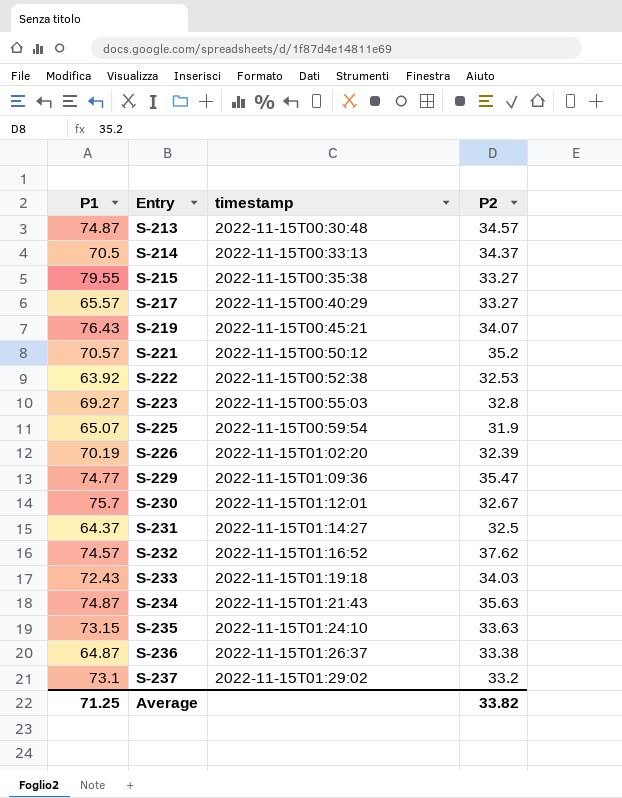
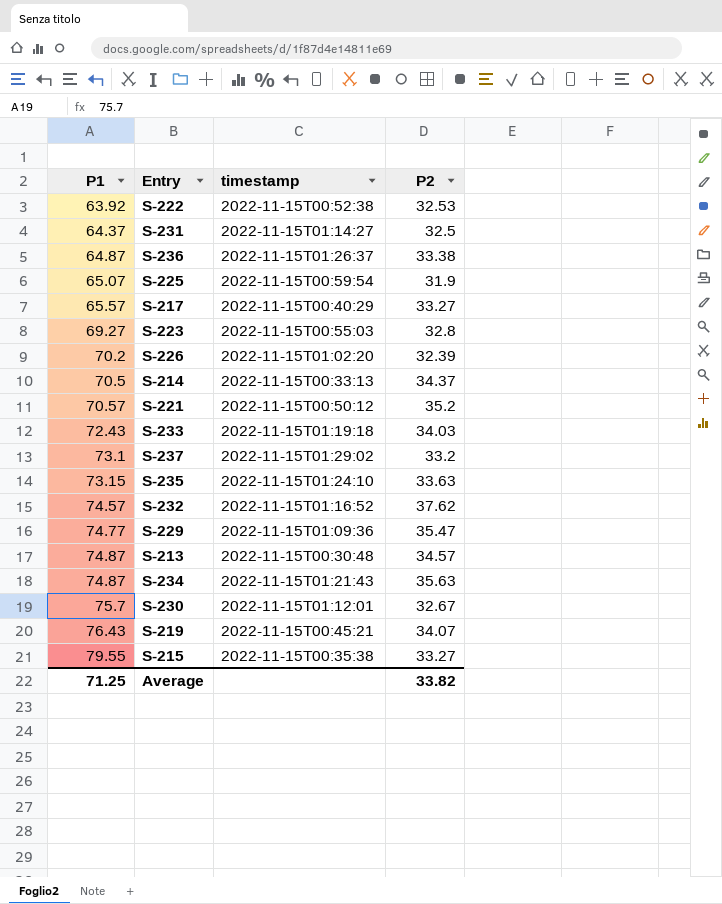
row order: Entry ascending -> P1 ascending
S-226 | P1: 70.19 -> 70.2

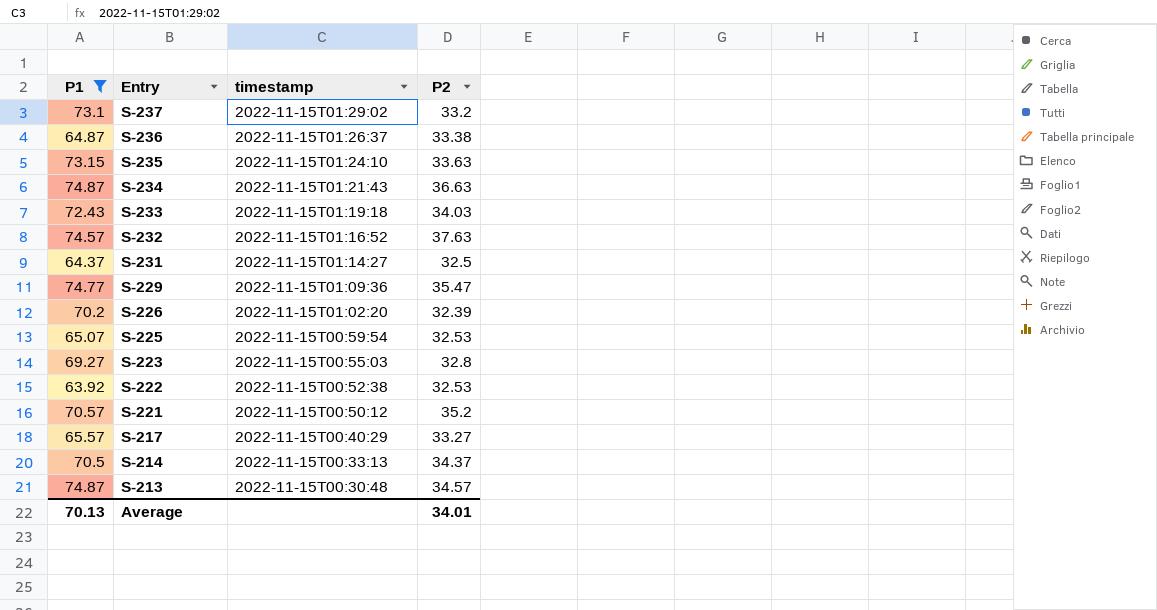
filter: none -> P1 <= 74.87
row order: P1 ascending -> Entry descending
S-234 | P2: 35.63 -> 36.63
S-232 | P2: 37.62 -> 37.63
S-225 | P2: 31.9 -> 32.53
Average | P1: 71.25 -> 70.13
Average | P2: 33.82 -> 34.01

